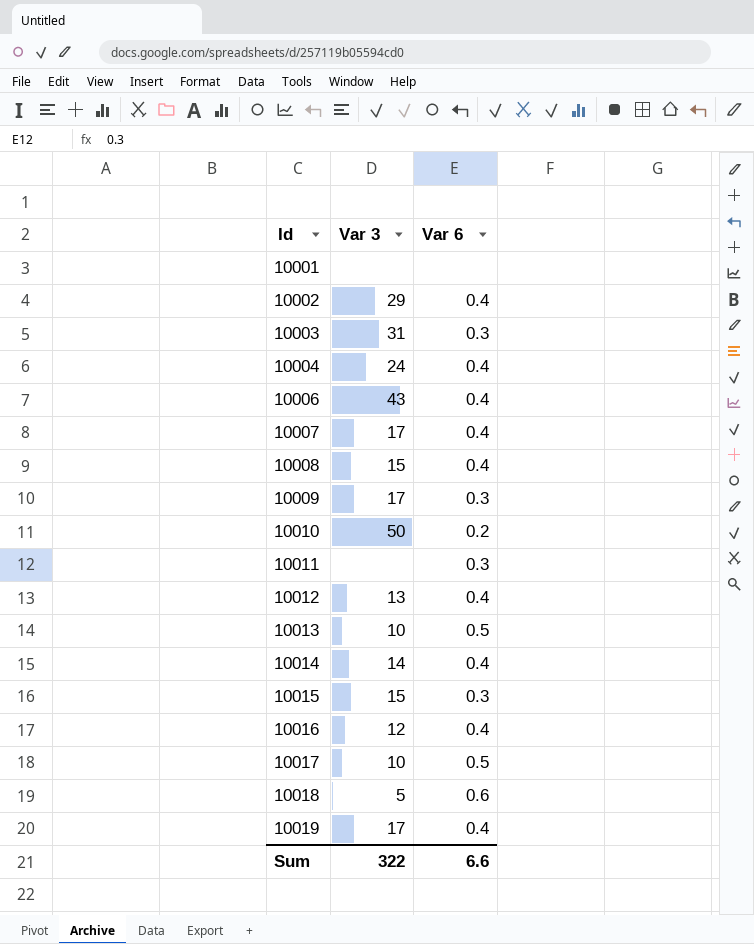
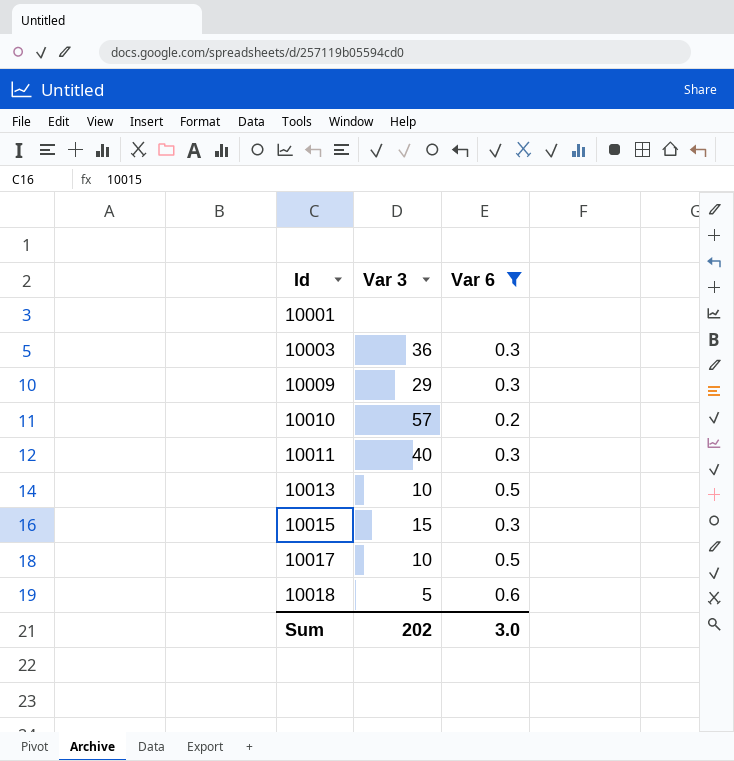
filter: none -> Var 6 != 0.4
10003 | Var 3: 31 -> 36
10009 | Var 3: 17 -> 29
10010 | Var 3: 50 -> 57
10011 | Var 3: none -> 40
Sum | Var 3: 322 -> 202
Sum | Var 6: 6.6 -> 3.0

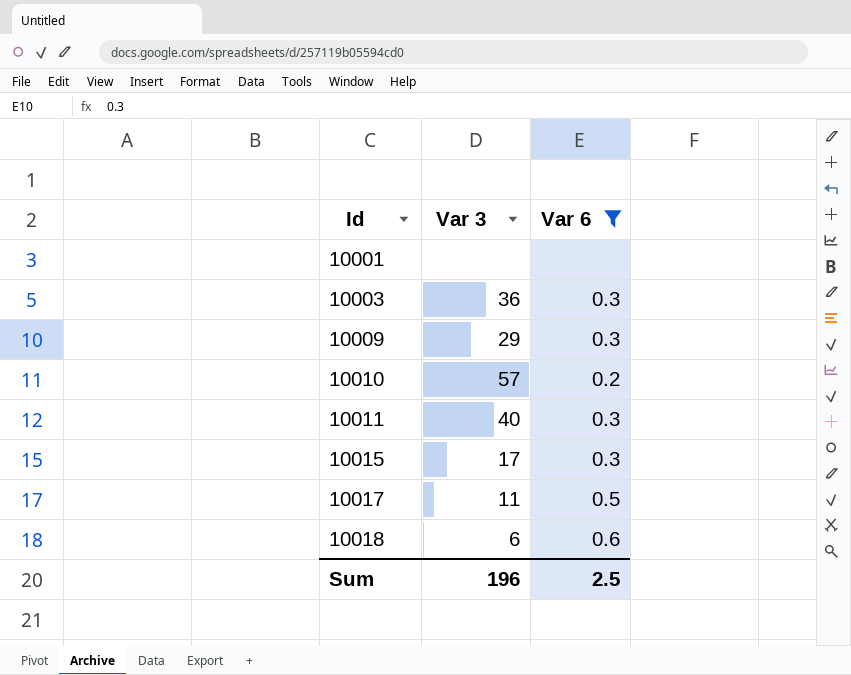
row 10013: 10 | 0.5 -> none
10015 | Var 3: 15 -> 17
10017 | Var 3: 10 -> 11
10018 | Var 3: 5 -> 6
Sum | Var 3: 202 -> 196
Sum | Var 6: 3.0 -> 2.5

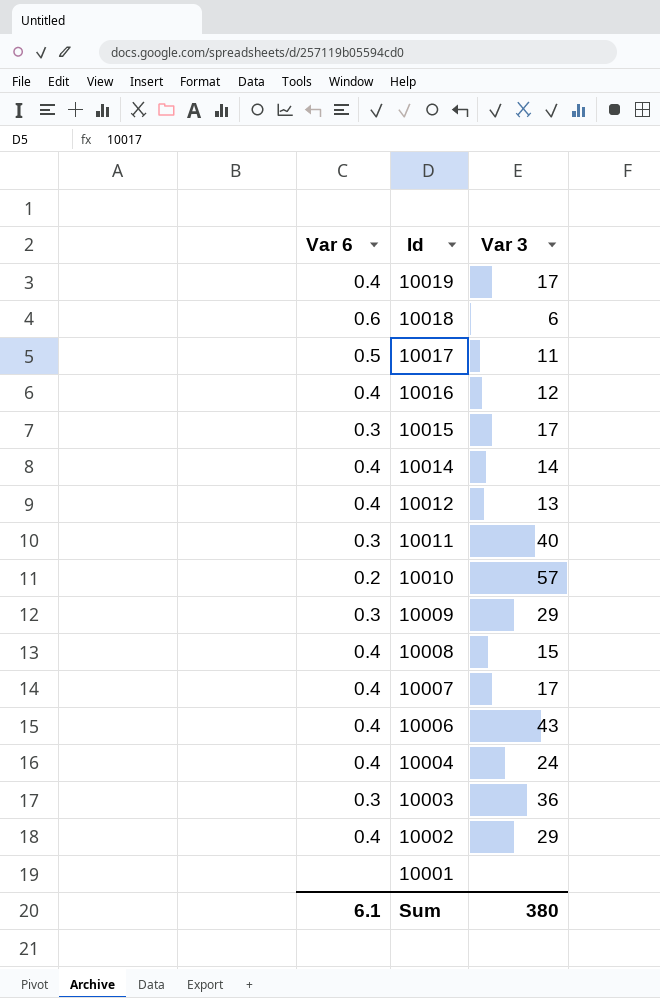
filter: Var 6 != 0.4 -> none
row order: Id ascending -> Id descending
column Var 6 | position: 3 -> 1
Sum | Var 6: 2.5 -> 6.1
Sum | Var 3: 196 -> 380

